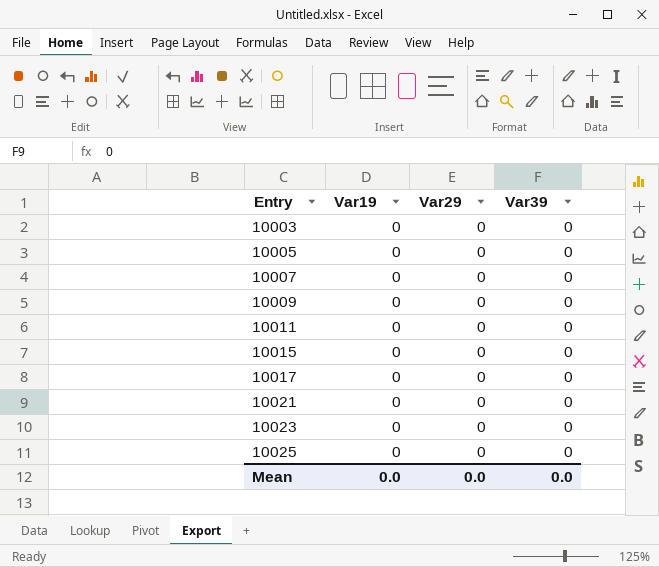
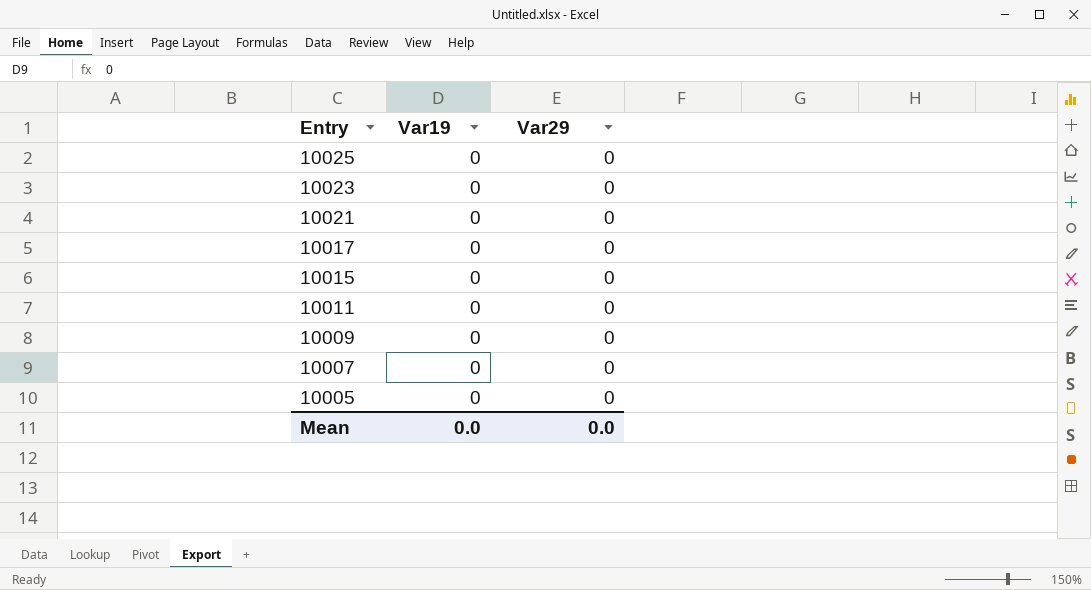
row order: Entry ascending -> Entry descending
column Var39 | position: 4 -> none
row 10003: 0 | 0 | 0 -> none

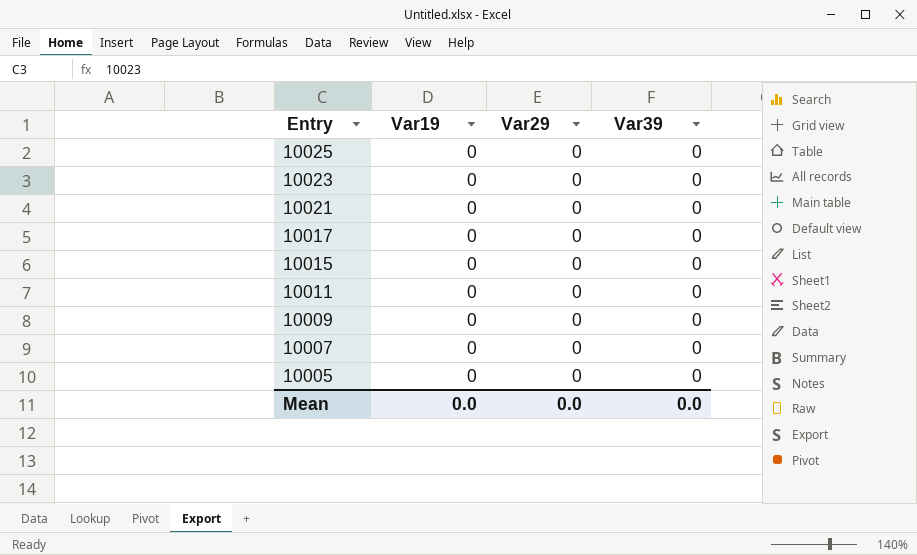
column Var39 | position: none -> 4

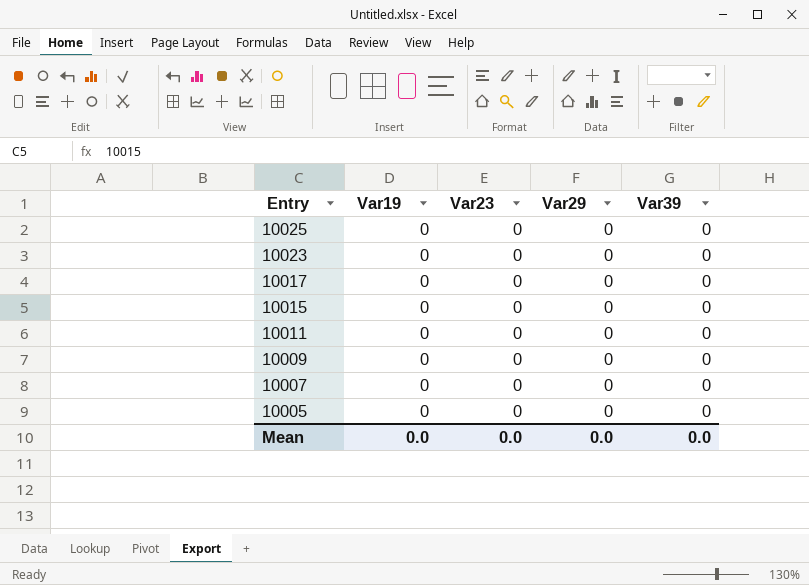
column Var23 | position: none -> 3
row 10021: 0 | 0 | 0 -> none

